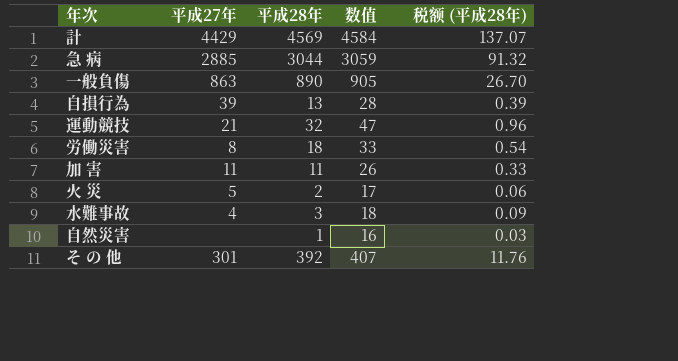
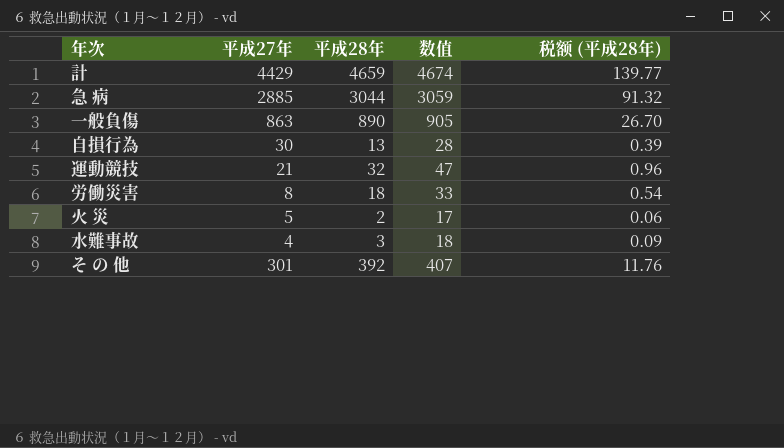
row 加 害: 11 | 11 | 26 | 0.33 -> none
row 自然災害: none | 1 | 16 | 0.03 -> none
計 | 平成28年: 4569 -> 4659
計 | 数值: 4584 -> 4674
計 | 税额 (平成28年): 137.07 -> 139.77
自損行為 | 平成27年: 39 -> 30

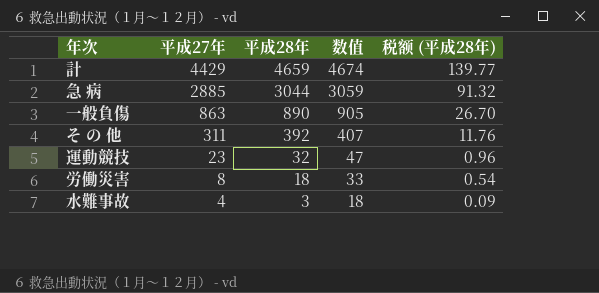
row order: none -> 平成27年 descending
row 自損行為: 30 | 13 | 28 | 0.39 -> none
row 火 災: 5 | 2 | 17 | 0.06 -> none
そ の 他 | 平成27年: 301 -> 311
運動競技 | 平成27年: 21 -> 23

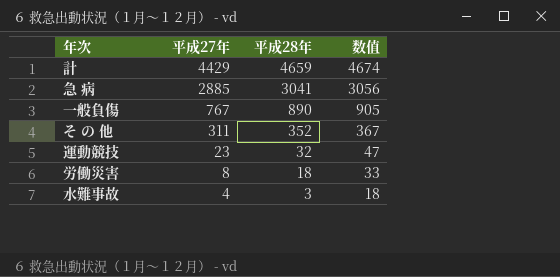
column 税额 (平成28年) | formula: [平成28年] * 0.03 -> none
急 病 | 平成28年: 3044 -> 3041
急 病 | 数值: 3059 -> 3056
一般負傷 | 平成27年: 863 -> 767
そ の 他 | 平成28年: 392 -> 352
そ の 他 | 数值: 407 -> 367

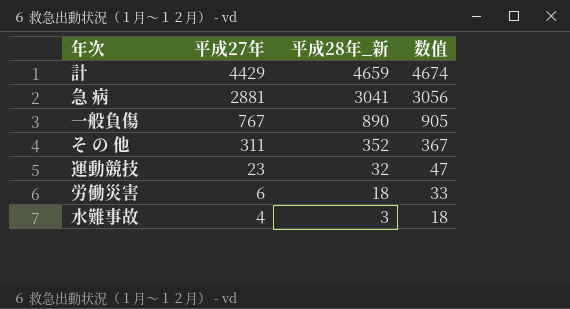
column name: 平成28年 -> 平成28年_新
急 病 | 平成27年: 2885 -> 2881
労働災害 | 平成27年: 8 -> 6

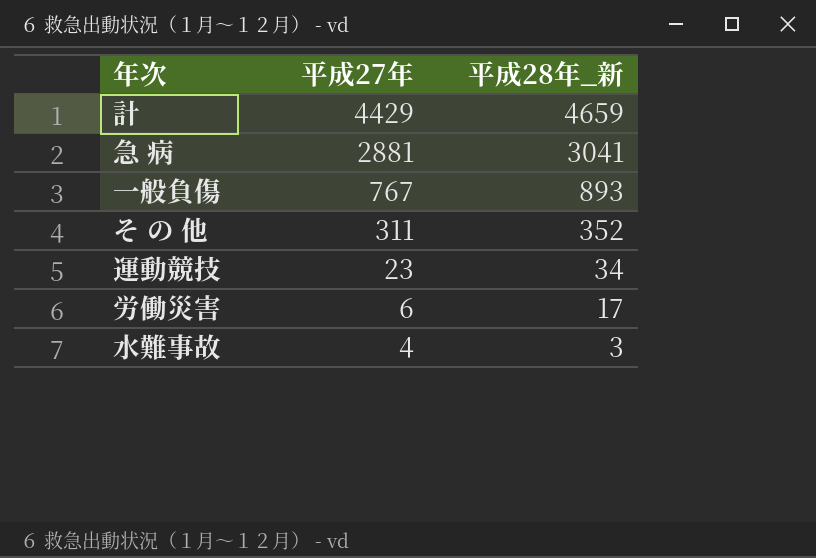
column 数值 | formula: [平成28年_新] + 15 -> none
一般負傷 | 平成28年_新: 890 -> 893
運動競技 | 平成28年_新: 32 -> 34
労働災害 | 平成28年_新: 18 -> 17

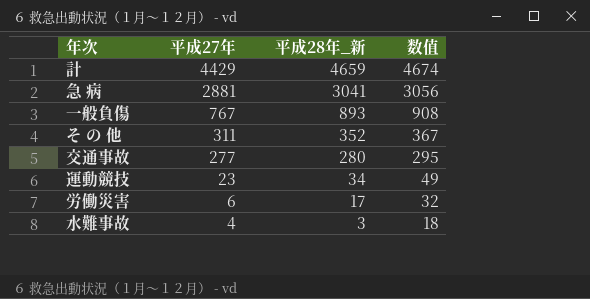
column 数值 | formula: none -> [平成28年_新] + 15
row 交通事故: none -> 277 | 280 | 295

